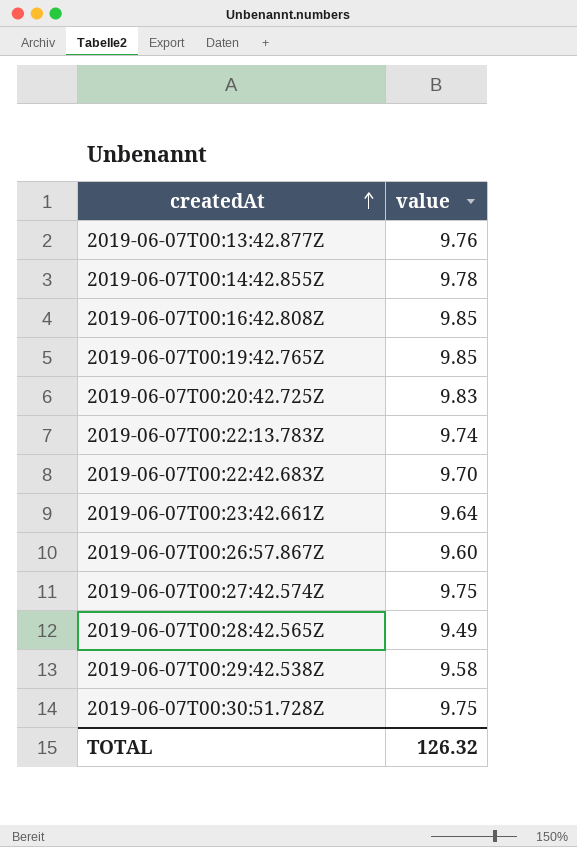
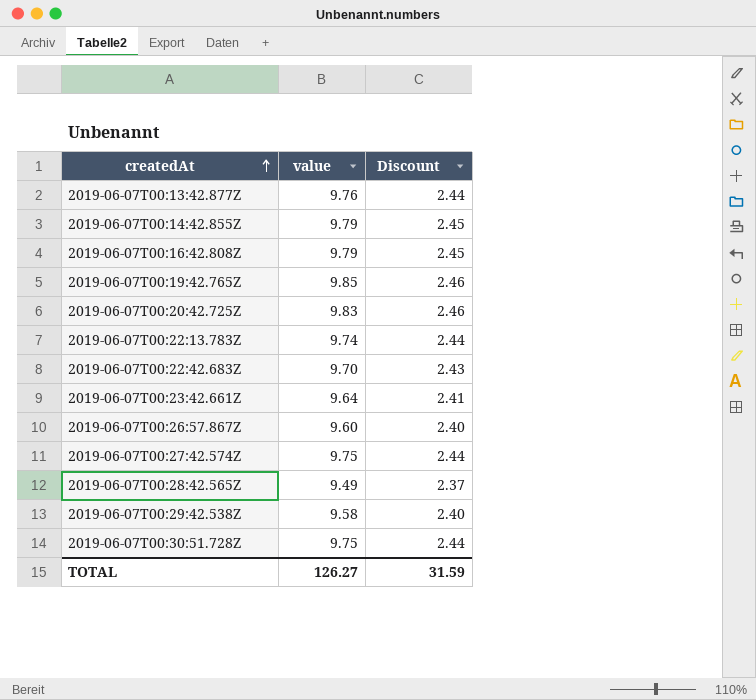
column Discount | formula: none -> [value] * 0.25
2019-06-07T00:14:42.855Z | value: 9.78 -> 9.79
2019-06-07T00:16:42.808Z | value: 9.85 -> 9.79
TOTAL | value: 126.32 -> 126.27

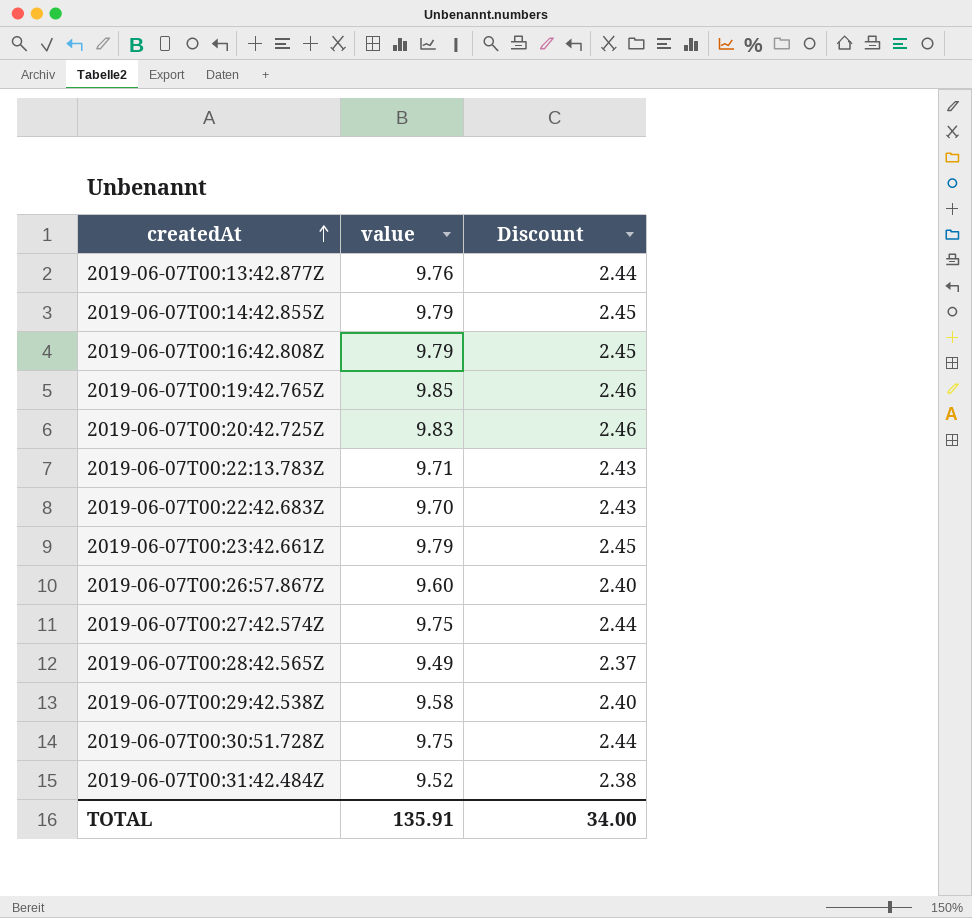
2019-06-07T00:22:13.783Z | value: 9.74 -> 9.71
2019-06-07T00:22:13.783Z | Discount: 2.44 -> 2.43
2019-06-07T00:23:42.661Z | value: 9.64 -> 9.79
2019-06-07T00:23:42.661Z | Discount: 2.41 -> 2.45
row 2019-06-07T00:31:42.484Z: none -> 9.52 | 2.38
TOTAL | value: 126.27 -> 135.91
TOTAL | Discount: 31.59 -> 34.00

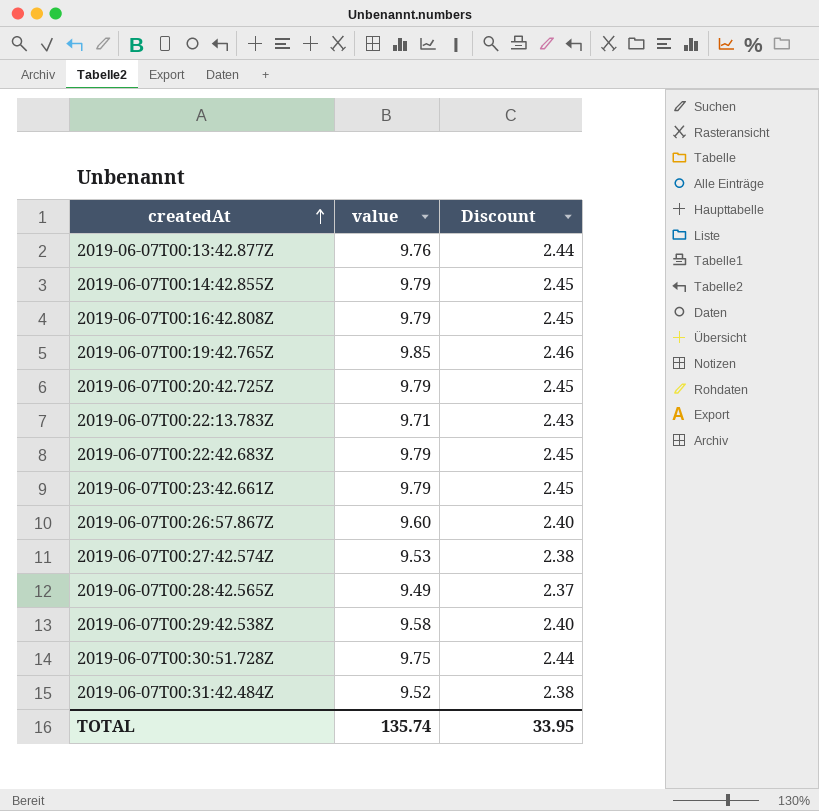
2019-06-07T00:20:42.725Z | value: 9.83 -> 9.79
2019-06-07T00:20:42.725Z | Discount: 2.46 -> 2.45
2019-06-07T00:22:42.683Z | value: 9.70 -> 9.79
2019-06-07T00:22:42.683Z | Discount: 2.43 -> 2.45
2019-06-07T00:27:42.574Z | value: 9.75 -> 9.53
2019-06-07T00:27:42.574Z | Discount: 2.44 -> 2.38
TOTAL | value: 135.91 -> 135.74
TOTAL | Discount: 34.00 -> 33.95

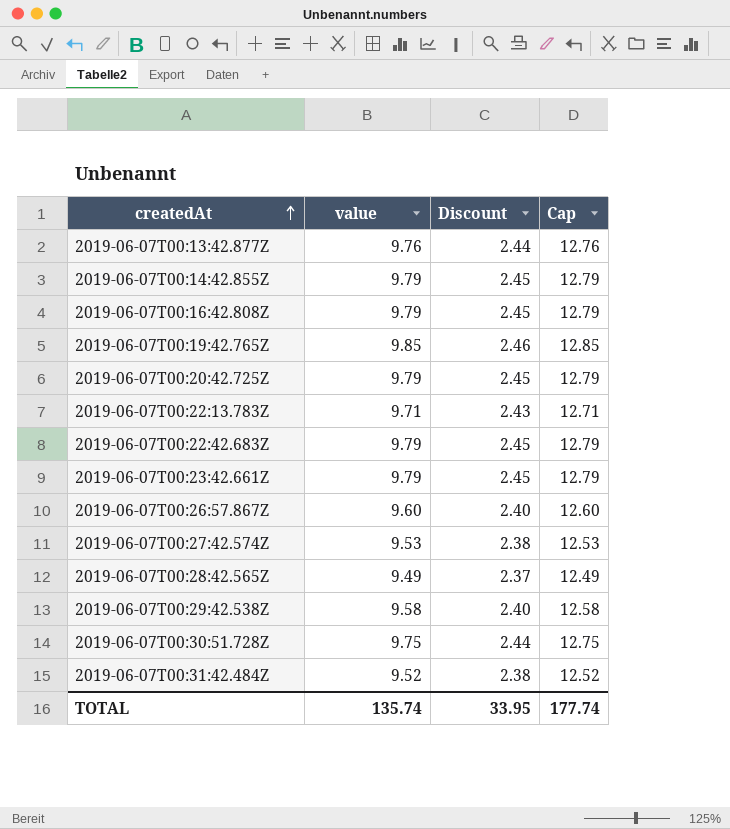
column Cap | formula: none -> [value] + 3

